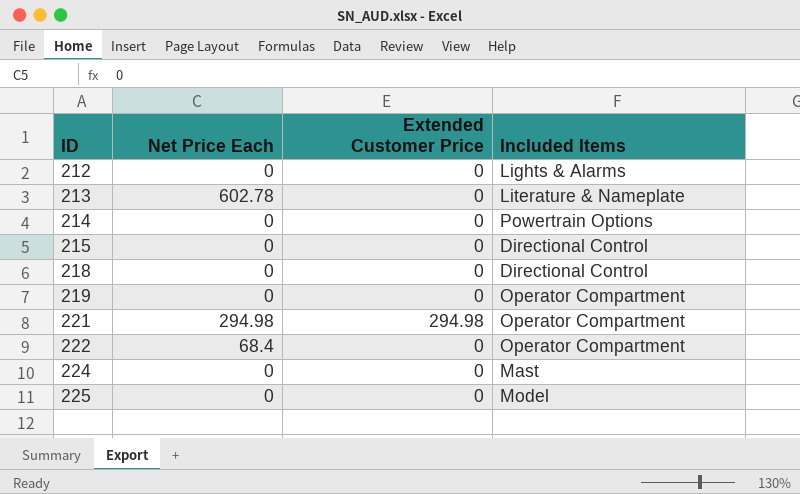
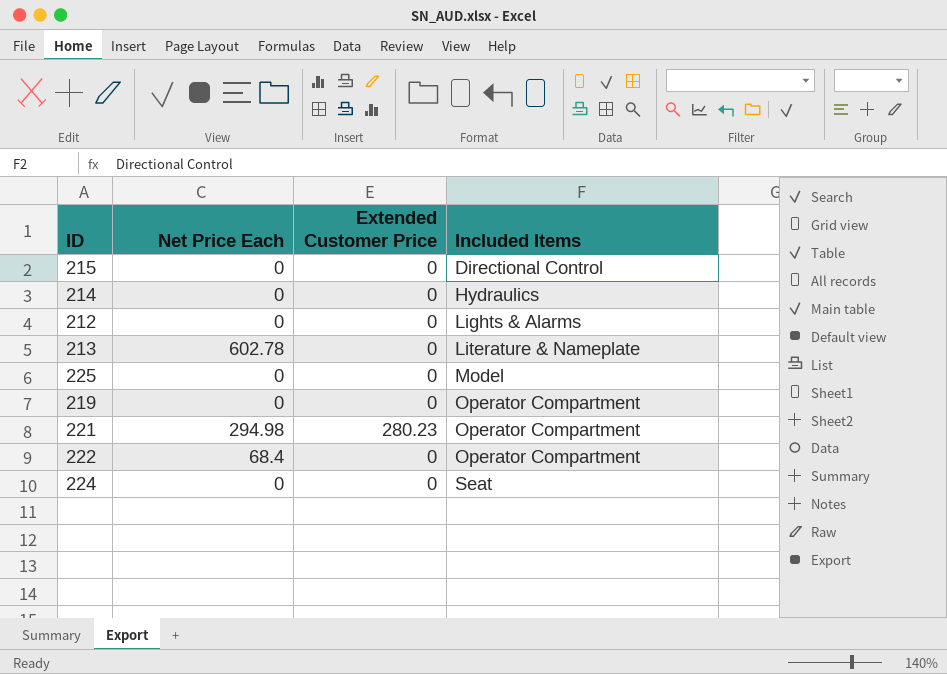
row order: ID ascending -> Included Items ascending
row 218: 0 | 0 | Directional Control -> none
214 | Included Items: Powertrain Options -> Hydraulics
221 | Extended Customer Price: 294.98 -> 280.23
224 | Included Items: Mast -> Seat

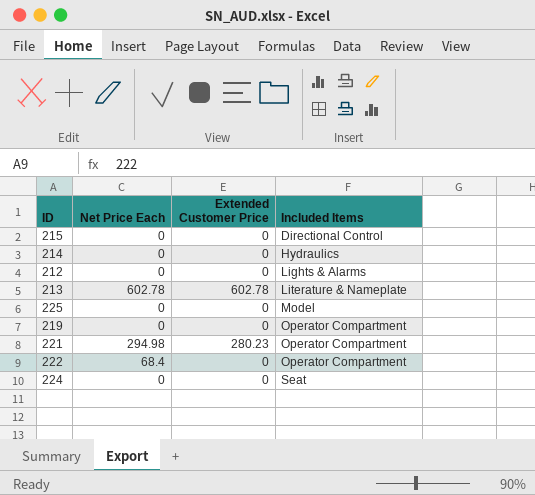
213 | Extended Customer Price: 0 -> 602.78

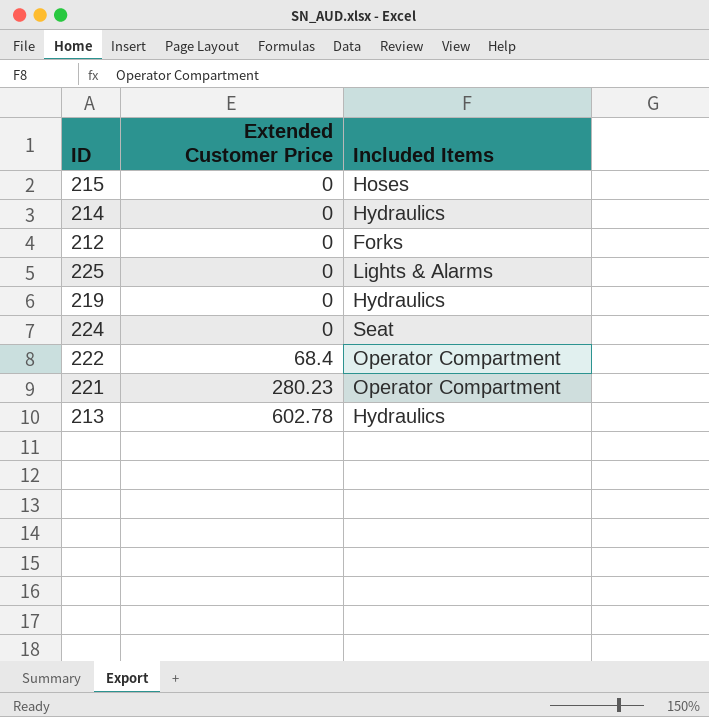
row order: Included Items ascending -> Extended Customer Price ascending
column Net Price Each | position: 2 -> none
215 | Included Items: Directional Control -> Hoses
212 | Included Items: Lights & Alarms -> Forks
225 | Included Items: Model -> Lights & Alarms
219 | Included Items: Operator Compartment -> Hydraulics
222 | Extended Customer Price: 0 -> 68.4
213 | Included Items: Literature & Nameplate -> Hydraulics

